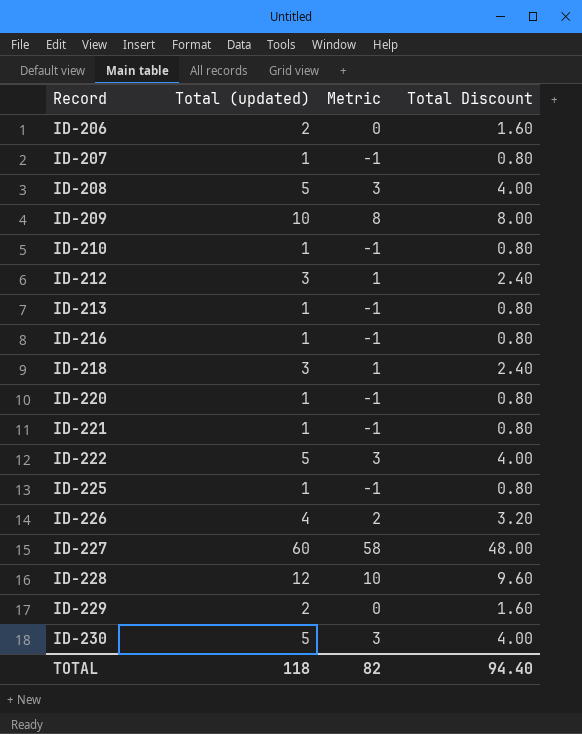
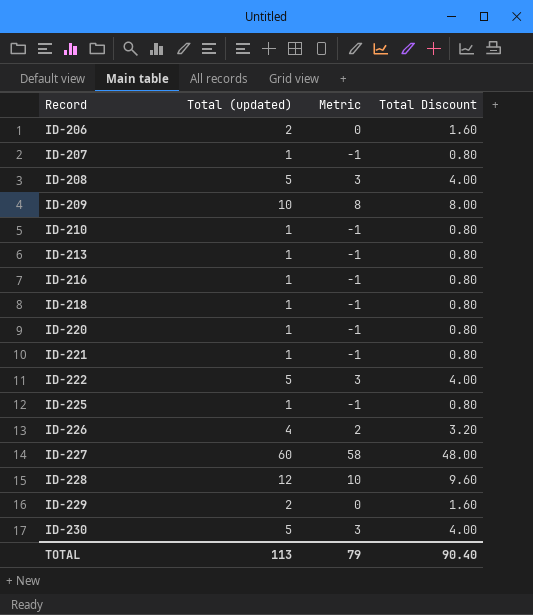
row ID-212: 3 | 1 | 2.40 -> none
ID-218 | Total (updated): 3 -> 1
ID-218 | Metric: 1 -> -1
ID-218 | Total Discount: 2.40 -> 0.80
TOTAL | Total (updated): 118 -> 113
TOTAL | Metric: 82 -> 79
TOTAL | Total Discount: 94.40 -> 90.40

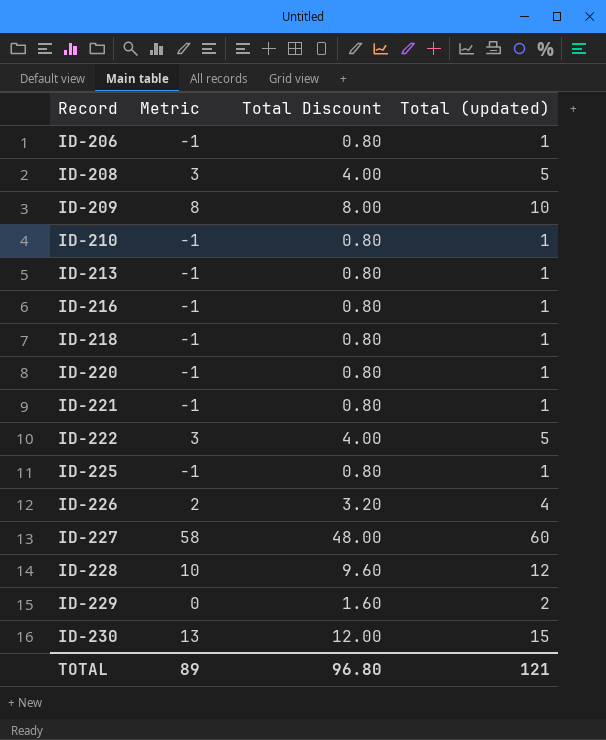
column Total (updated) | position: 2 -> 4
row ID-207: 1 | -1 | 0.80 -> none
ID-206 | Metric: 0 -> -1
ID-206 | Total Discount: 1.60 -> 0.80
ID-206 | Total (updated): 2 -> 1
ID-230 | Metric: 3 -> 13
ID-230 | Total Discount: 4.00 -> 12.00
ID-230 | Total (updated): 5 -> 15
TOTAL | Metric: 79 -> 89
TOTAL | Total Discount: 90.40 -> 96.80
TOTAL | Total (updated): 113 -> 121

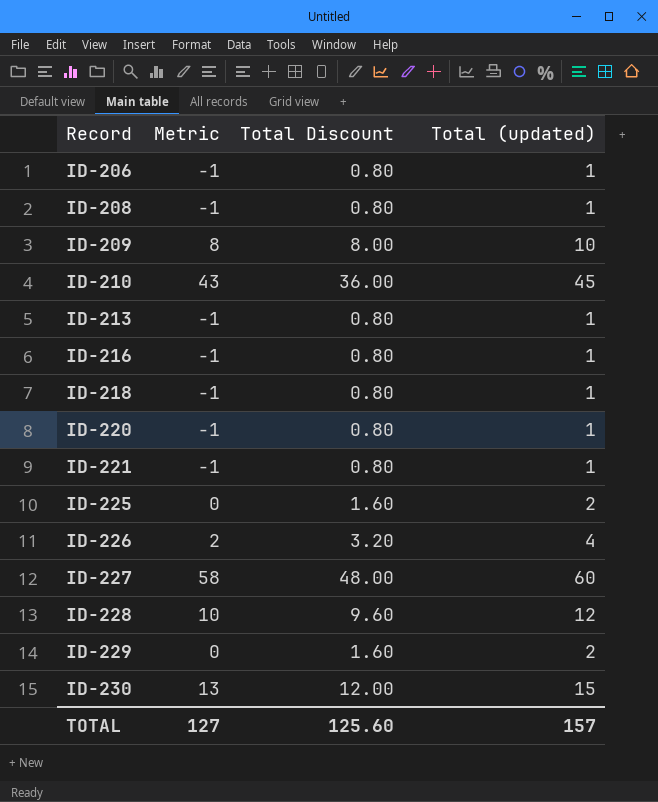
row ID-222: 3 | 4.00 | 5 -> none
ID-208 | Metric: 3 -> -1
ID-208 | Total Discount: 4.00 -> 0.80
ID-208 | Total (updated): 5 -> 1
ID-210 | Metric: -1 -> 43
ID-210 | Total Discount: 0.80 -> 36.00
ID-210 | Total (updated): 1 -> 45
ID-225 | Metric: -1 -> 0
ID-225 | Total Discount: 0.80 -> 1.60
ID-225 | Total (updated): 1 -> 2
TOTAL | Metric: 89 -> 127
TOTAL | Total Discount: 96.80 -> 125.60
TOTAL | Total (updated): 121 -> 157

